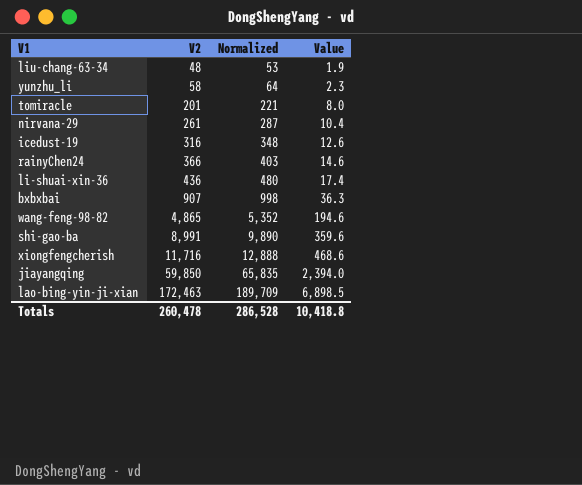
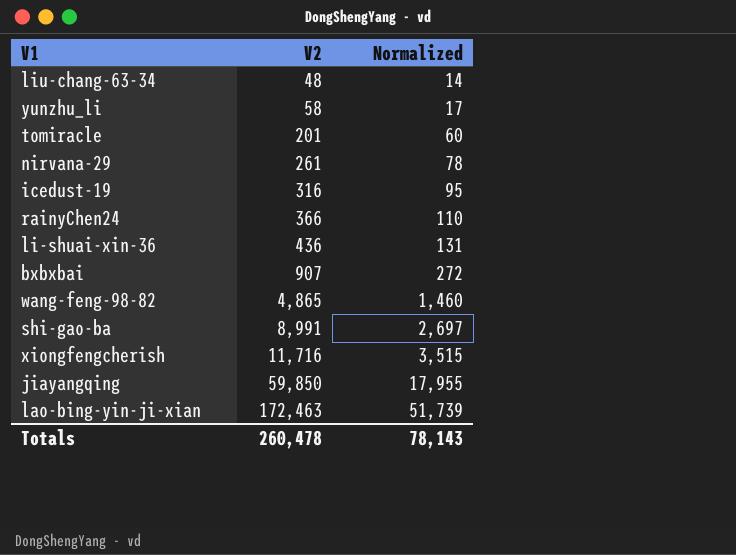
column Value | formula: [V2] * 0.04 -> none
column Normalized | formula: [V2] * 1.1 -> [V2] * 0.3
Totals | Normalized: 286,528 -> 78,143

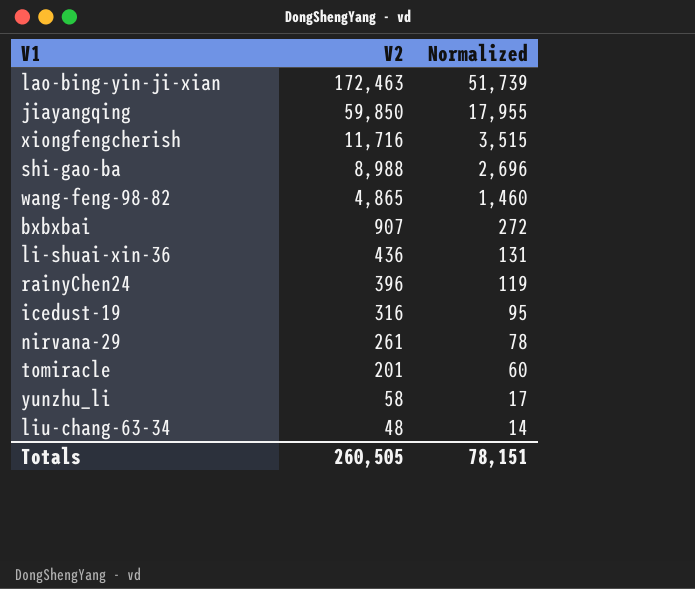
row order: V2 ascending -> V2 descending
shi-gao-ba | V2: 8,991 -> 8,988
shi-gao-ba | Normalized: 2,697 -> 2,696
rainyChen24 | V2: 366 -> 396
rainyChen24 | Normalized: 110 -> 119
Totals | V2: 260,478 -> 260,505
Totals | Normalized: 78,143 -> 78,151

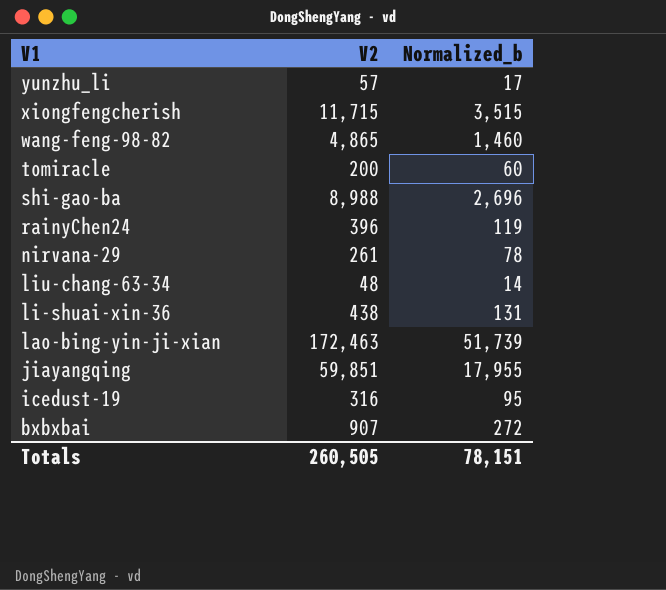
row order: V2 descending -> V1 descending
column name: Normalized -> Normalized_b
yunzhu_li | V2: 58 -> 57
xiongfengcherish | V2: 11,716 -> 11,715
tomiracle | V2: 201 -> 200
li-shuai-xin-36 | V2: 436 -> 438
jiayangqing | V2: 59,850 -> 59,851

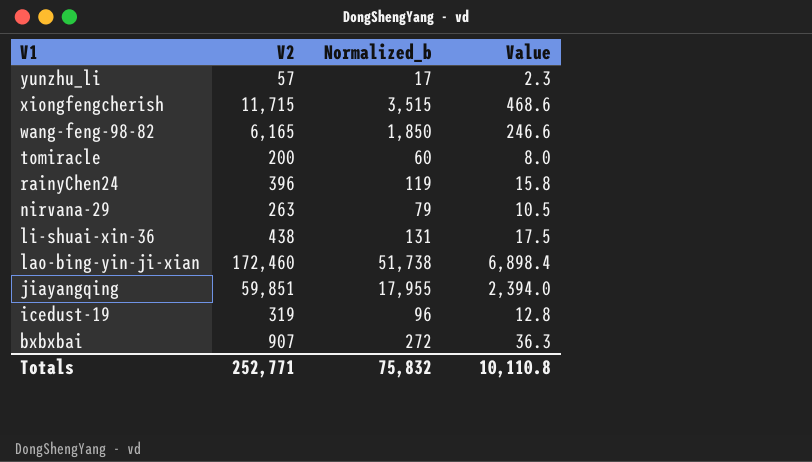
column Value | formula: none -> [V2] * 0.04
row shi-gao-ba: 8,988 | 2,696 -> none
row liu-chang-63-34: 48 | 14 -> none
wang-feng-98-82 | V2: 4,865 -> 6,165
wang-feng-98-82 | Normalized_b: 1,460 -> 1,850
nirvana-29 | V2: 261 -> 263
nirvana-29 | Normalized_b: 78 -> 79
lao-bing-yin-ji-xian | V2: 172,463 -> 172,460
lao-bing-yin-ji-xian | Normalized_b: 51,739 -> 51,738
icedust-19 | V2: 316 -> 319
icedust-19 | Normalized_b: 95 -> 96
Totals | V2: 260,505 -> 252,771
Totals | Normalized_b: 78,151 -> 75,832

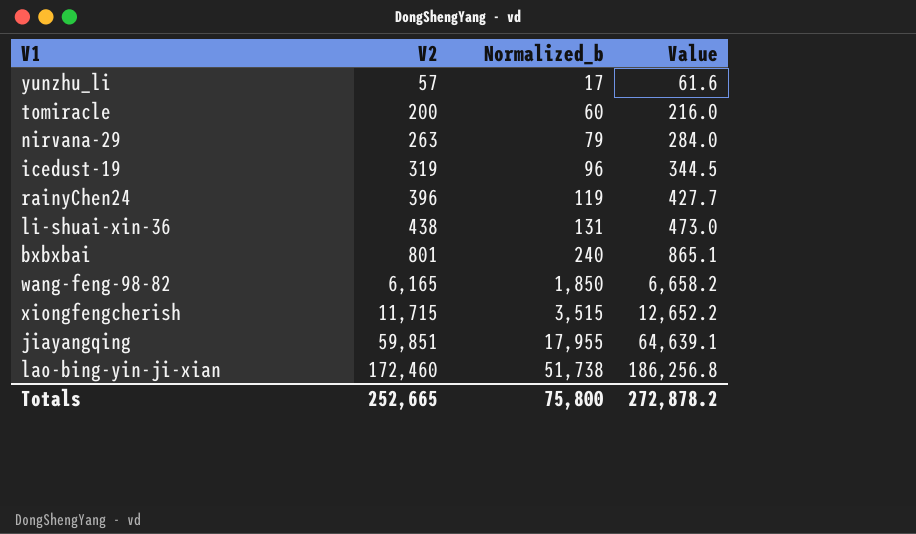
row order: V1 descending -> V2 ascending
column Value | formula: [V2] * 0.04 -> [V2] * 1.08
bxbxbai | V2: 907 -> 801
bxbxbai | Normalized_b: 272 -> 240
Totals | V2: 252,771 -> 252,665
Totals | Normalized_b: 75,832 -> 75,800
Totals | Value: 10,110.8 -> 272,878.2

